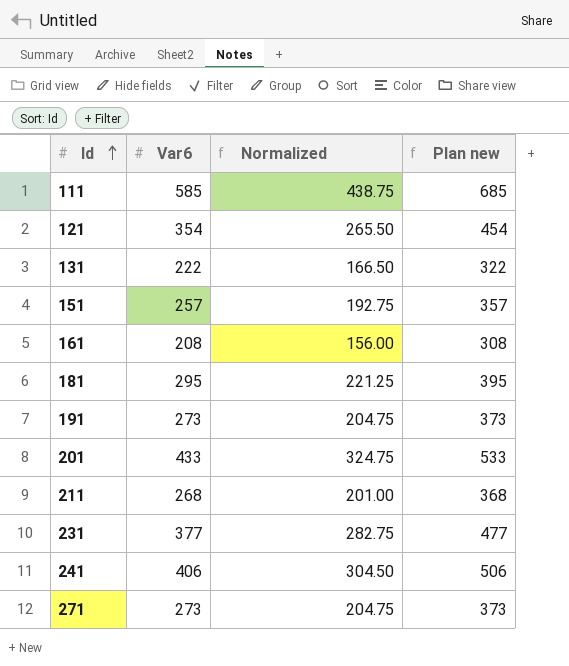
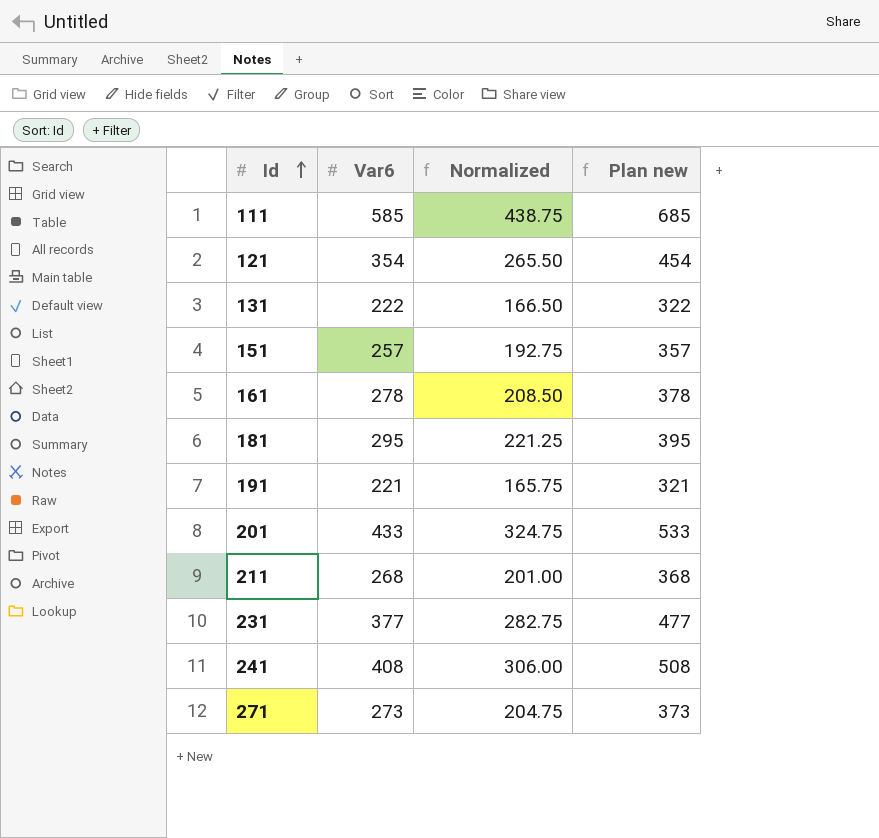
161 | Var6: 208 -> 278
161 | Normalized: 156.00 -> 208.50
161 | Plan new: 308 -> 378
191 | Var6: 273 -> 221
191 | Normalized: 204.75 -> 165.75
191 | Plan new: 373 -> 321
241 | Var6: 406 -> 408
241 | Normalized: 304.50 -> 306.00
241 | Plan new: 506 -> 508

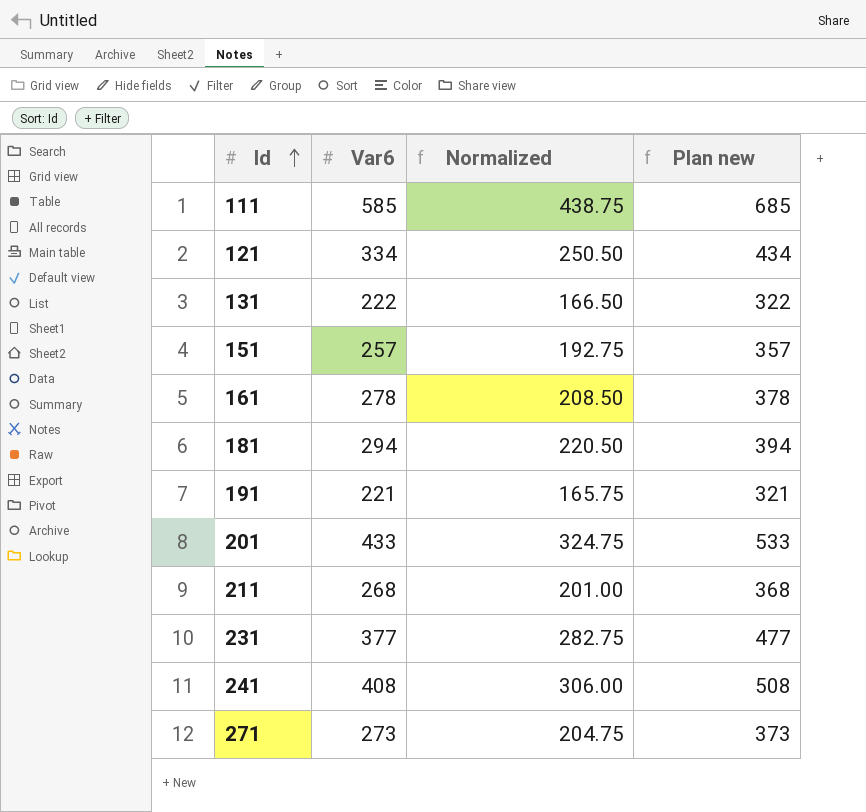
121 | Var6: 354 -> 334
121 | Normalized: 265.50 -> 250.50
121 | Plan new: 454 -> 434
181 | Var6: 295 -> 294
181 | Normalized: 221.25 -> 220.50
181 | Plan new: 395 -> 394

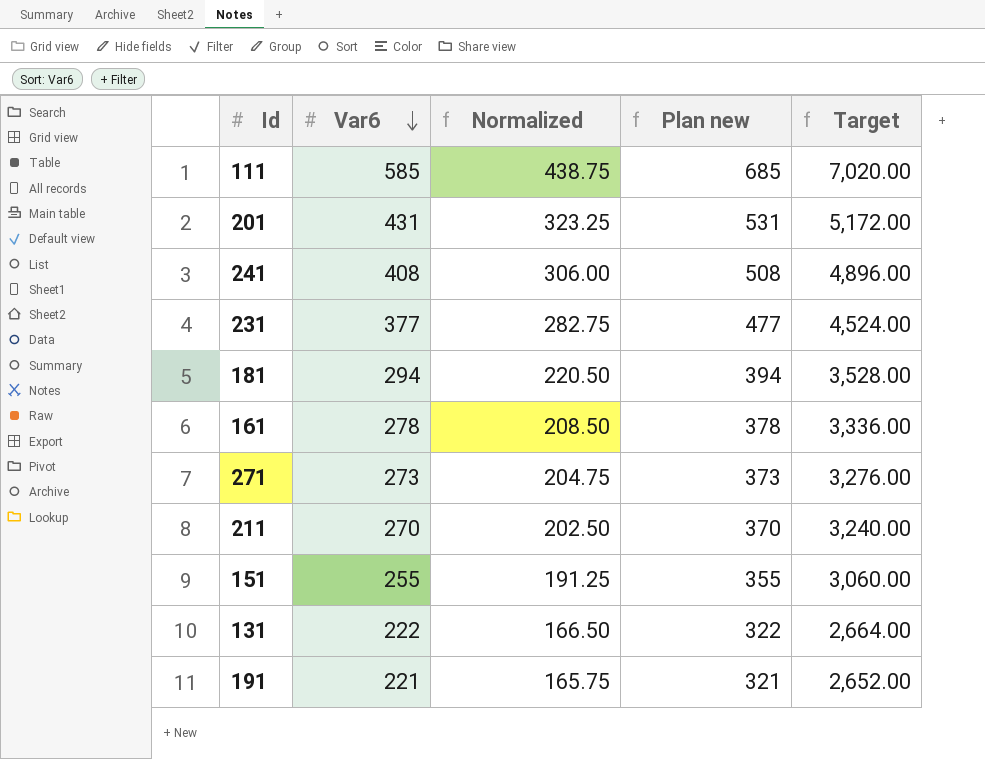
row order: Id ascending -> Var6 descending
column Target | formula: none -> [Var6] * 12
row 121: 334 | 250.50 | 434 -> none
201 | Var6: 433 -> 431
201 | Normalized: 324.75 -> 323.25
201 | Plan new: 533 -> 531
211 | Var6: 268 -> 270
211 | Normalized: 201.00 -> 202.50
211 | Plan new: 368 -> 370
151 | Var6: 257 -> 255
151 | Normalized: 192.75 -> 191.25
151 | Plan new: 357 -> 355

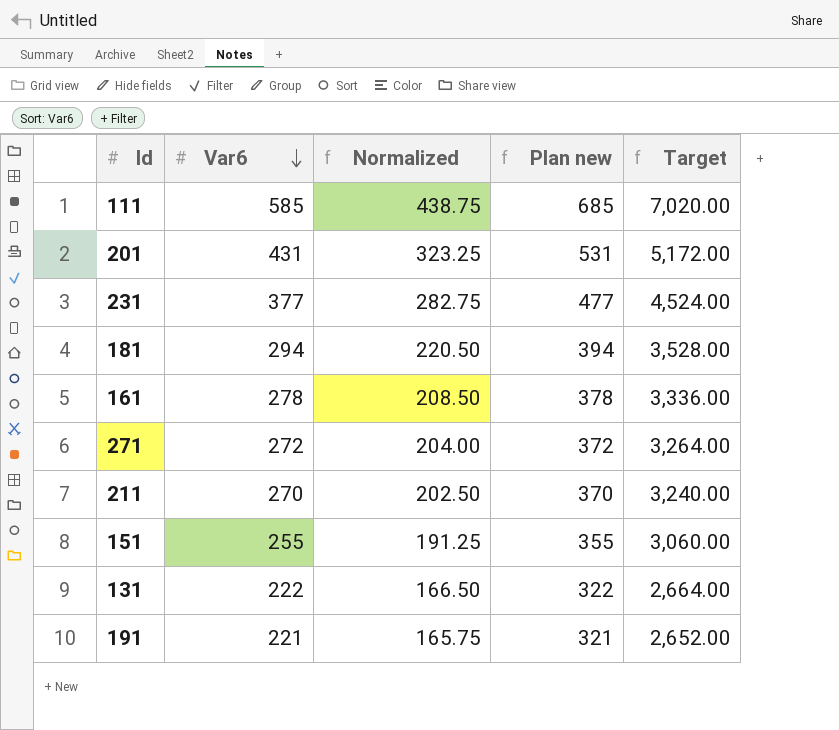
row 241: 408 | 306.00 | 508 | 4,896.00 -> none
271 | Var6: 273 -> 272
271 | Normalized: 204.75 -> 204.00
271 | Plan new: 373 -> 372
271 | Target: 3,276.00 -> 3,264.00

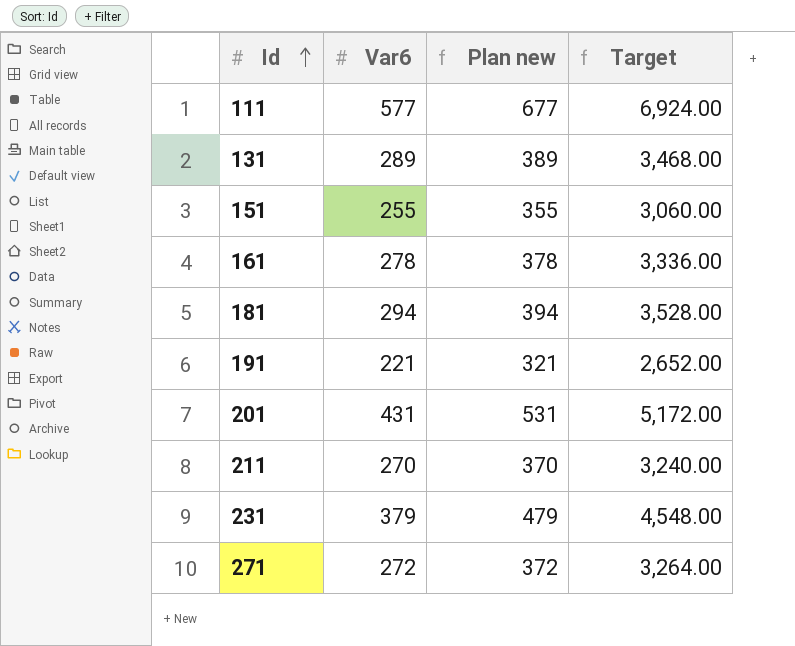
row order: Var6 descending -> Id ascending
column Normalized | formula: [Var6] * 0.75 -> none
111 | Var6: 585 -> 577
111 | Plan new: 685 -> 677
111 | Target: 7,020.00 -> 6,924.00
131 | Var6: 222 -> 289
131 | Plan new: 322 -> 389
131 | Target: 2,664.00 -> 3,468.00
231 | Var6: 377 -> 379
231 | Plan new: 477 -> 479
231 | Target: 4,524.00 -> 4,548.00

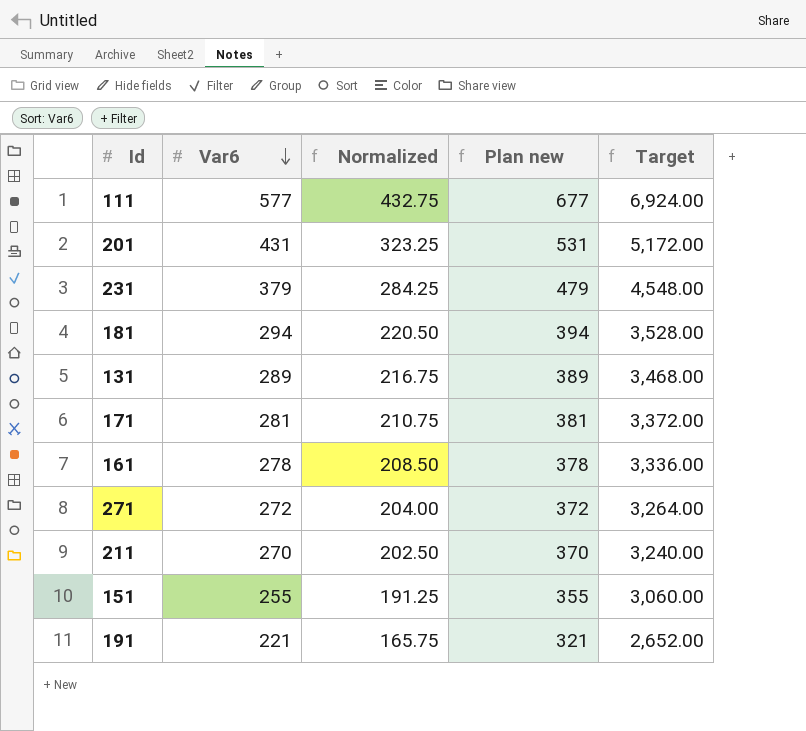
row order: Id ascending -> Var6 descending
column Normalized | formula: none -> [Var6] * 0.75
row 171: none -> 281 | 210.75 | 381 | 3,372.00

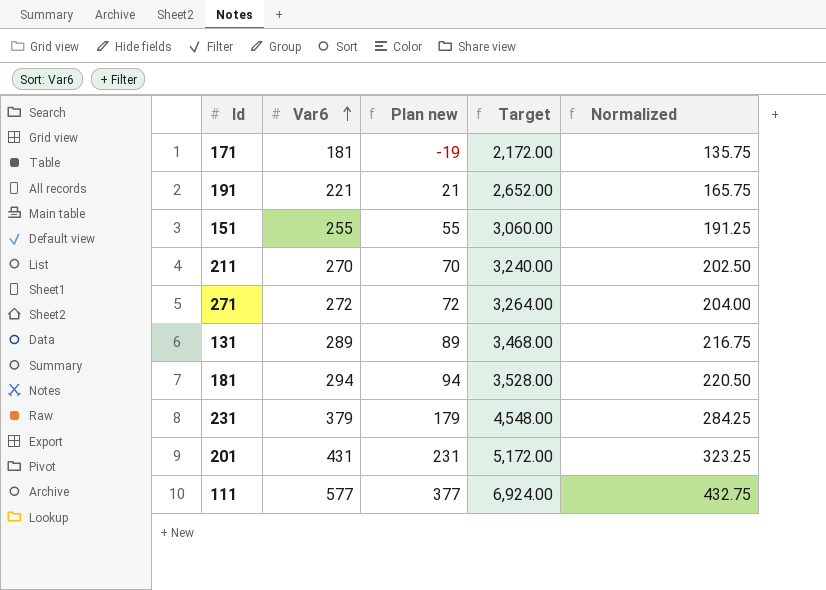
row order: Var6 descending -> Var6 ascending
column Plan new | formula: [Var6] + 100 -> [Var6] - 200
column Normalized | position: 3 -> 5
row 161: 278 | 208.50 | 378 | 3,336.00 -> none
171 | Var6: 281 -> 181
171 | Target: 3,372.00 -> 2,172.00
171 | Normalized: 210.75 -> 135.75

